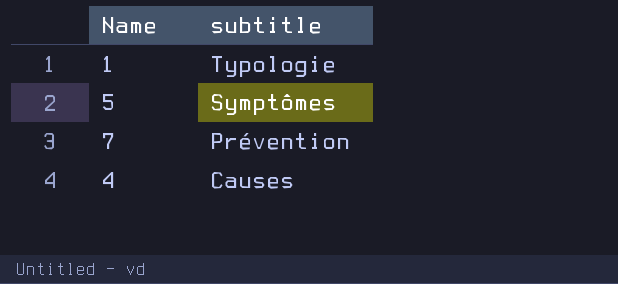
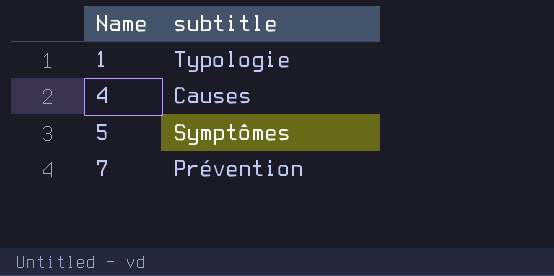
row order: subtitle descending -> Name ascending

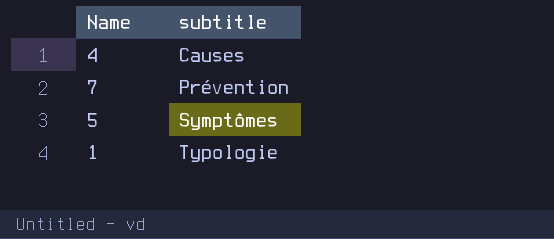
row order: Name ascending -> subtitle ascending

